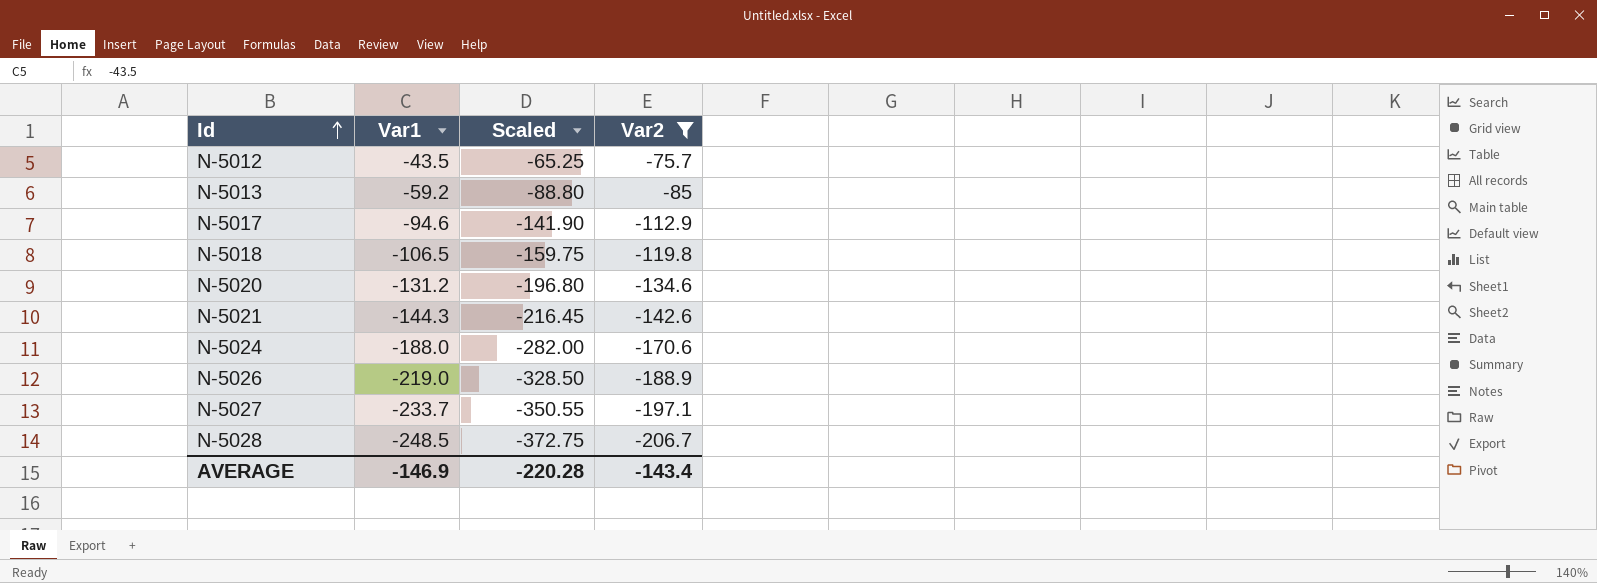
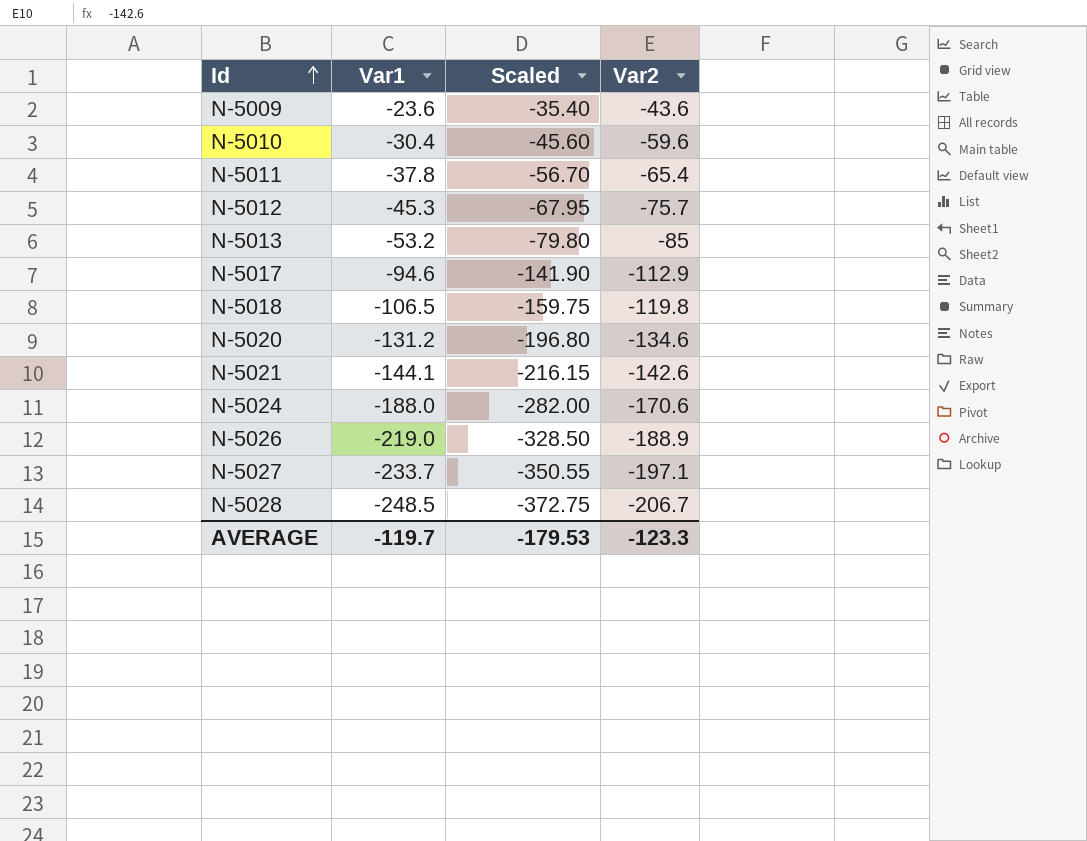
filter: Var2 <= -75.7 -> none
N-5012 | Var1: -43.5 -> -45.3
N-5012 | Scaled: -65.25 -> -67.95
N-5013 | Var1: -59.2 -> -53.2
N-5013 | Scaled: -88.80 -> -79.80
N-5021 | Var1: -144.3 -> -144.1
N-5021 | Scaled: -216.45 -> -216.15
AVERAGE | Var1: -146.9 -> -119.7
AVERAGE | Scaled: -220.28 -> -179.53
AVERAGE | Var2: -143.4 -> -123.3

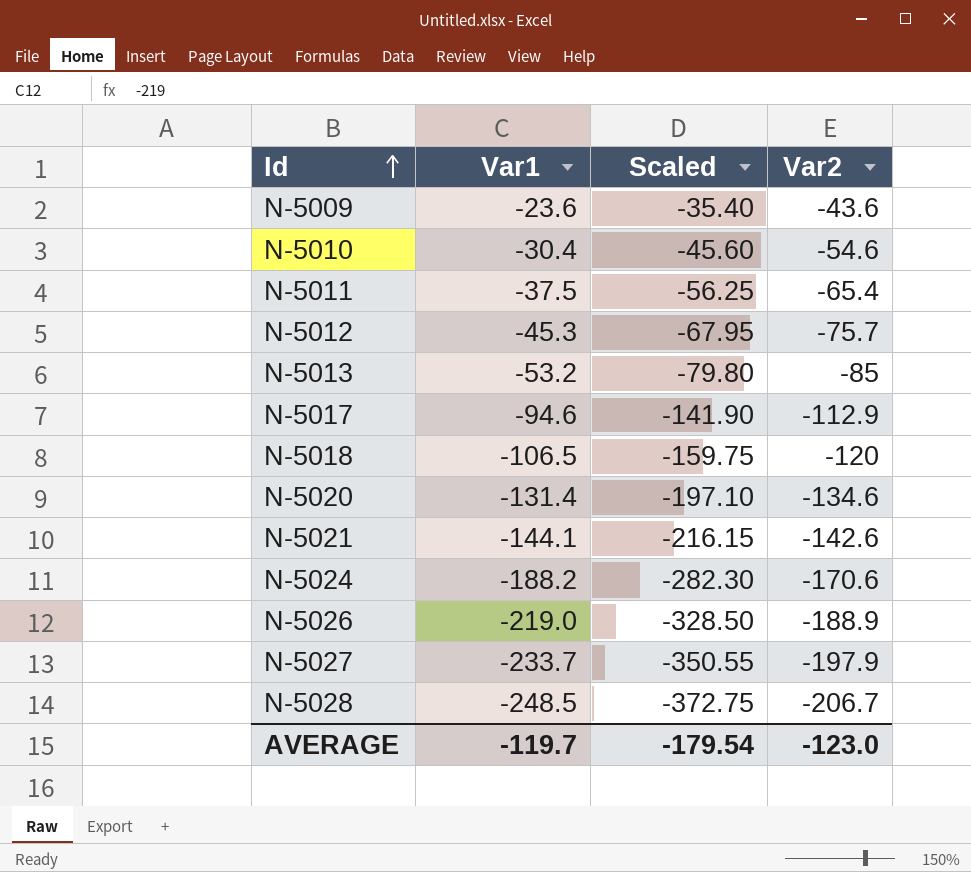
N-5010 | Var2: -59.6 -> -54.6
N-5011 | Var1: -37.8 -> -37.5
N-5011 | Scaled: -56.70 -> -56.25
N-5018 | Var2: -119.8 -> -120
N-5020 | Var1: -131.2 -> -131.4
N-5020 | Scaled: -196.80 -> -197.10
N-5024 | Var1: -188.0 -> -188.2
N-5024 | Scaled: -282.00 -> -282.30
N-5027 | Var2: -197.1 -> -197.9
AVERAGE | Scaled: -179.53 -> -179.54
AVERAGE | Var2: -123.3 -> -123.0

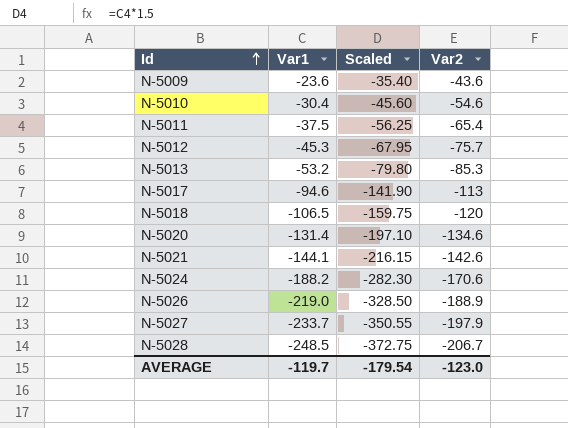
N-5013 | Var2: -85 -> -85.3
N-5017 | Var2: -112.9 -> -113

